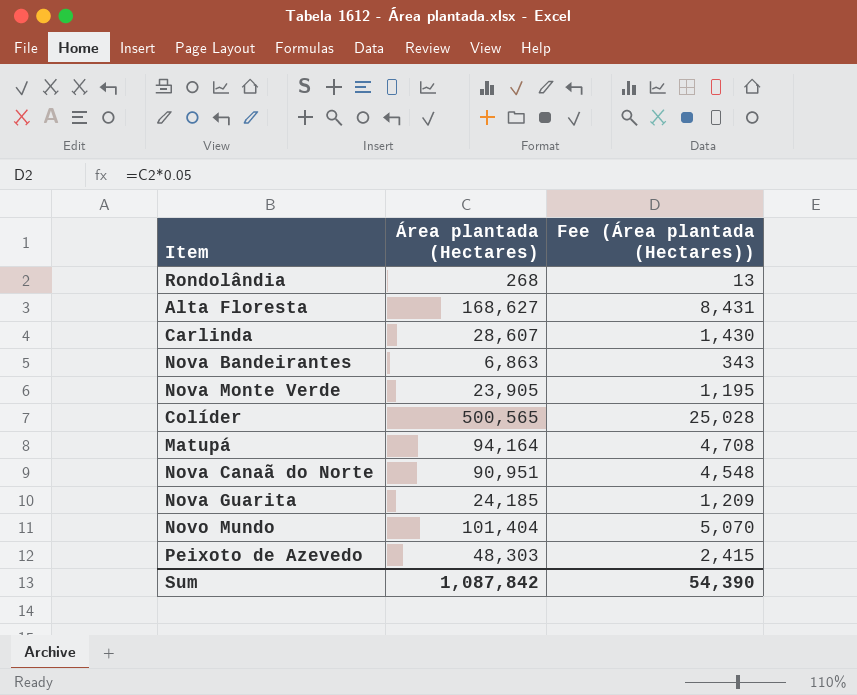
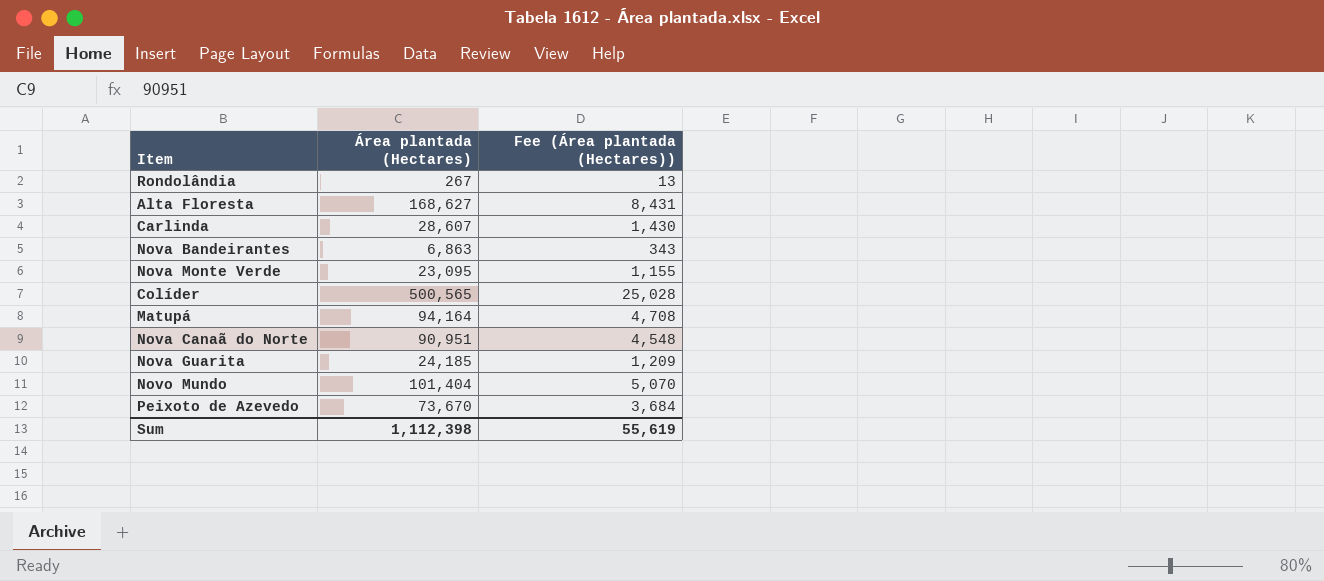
Rondolândia | Área plantada (Hectares): 268 -> 267
Nova Monte Verde | Área plantada (Hectares): 23,905 -> 23,095
Nova Monte Verde | Fee (Área plantada (Hectares)): 1,195 -> 1,155
Peixoto de Azevedo | Área plantada (Hectares): 48,303 -> 73,670
Peixoto de Azevedo | Fee (Área plantada (Hectares)): 2,415 -> 3,684
Sum | Área plantada (Hectares): 1,087,842 -> 1,112,398
Sum | Fee (Área plantada (Hectares)): 54,390 -> 55,619

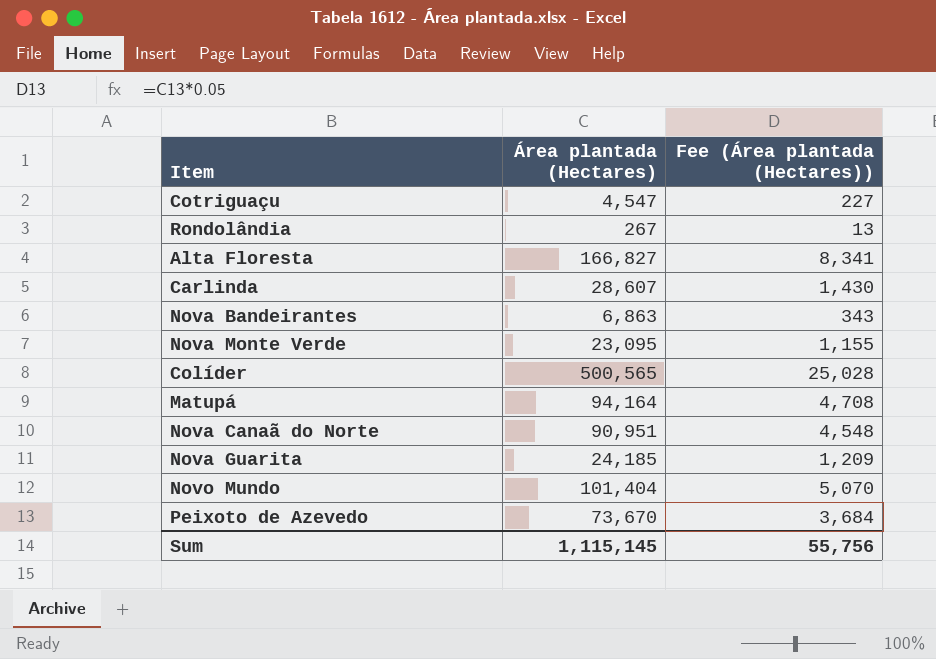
row Cotriguaçu: none -> 4,547 | 227
Alta Floresta | Área plantada (Hectares): 168,627 -> 166,827
Alta Floresta | Fee (Área plantada (Hectares)): 8,431 -> 8,341
Sum | Área plantada (Hectares): 1,112,398 -> 1,115,145
Sum | Fee (Área plantada (Hectares)): 55,619 -> 55,756

